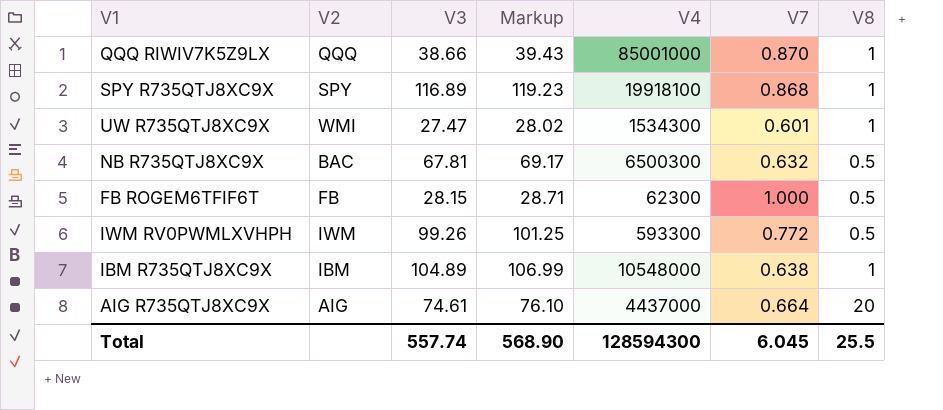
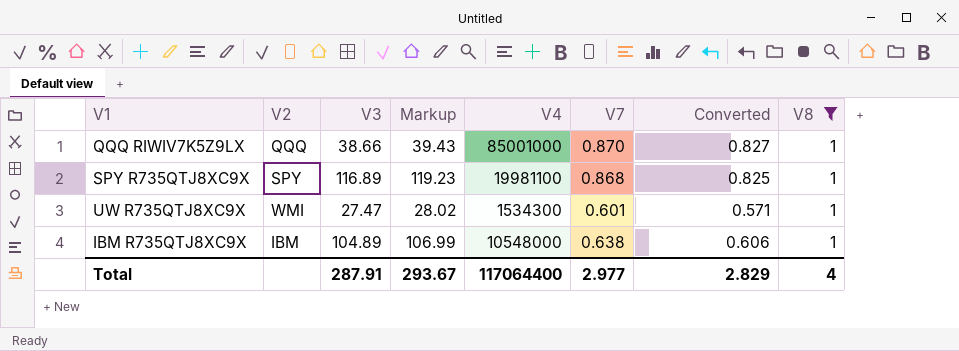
filter: none -> V8 = 1
column Converted | formula: none -> [V7] * 0.95
SPY R735QTJ8XC9X | V4: 19918100 -> 19981100
Total | V3: 557.74 -> 287.91
Total | Markup: 568.90 -> 293.67
Total | V4: 128594300 -> 117064400
Total | V7: 6.045 -> 2.977
Total | V8: 25.5 -> 4

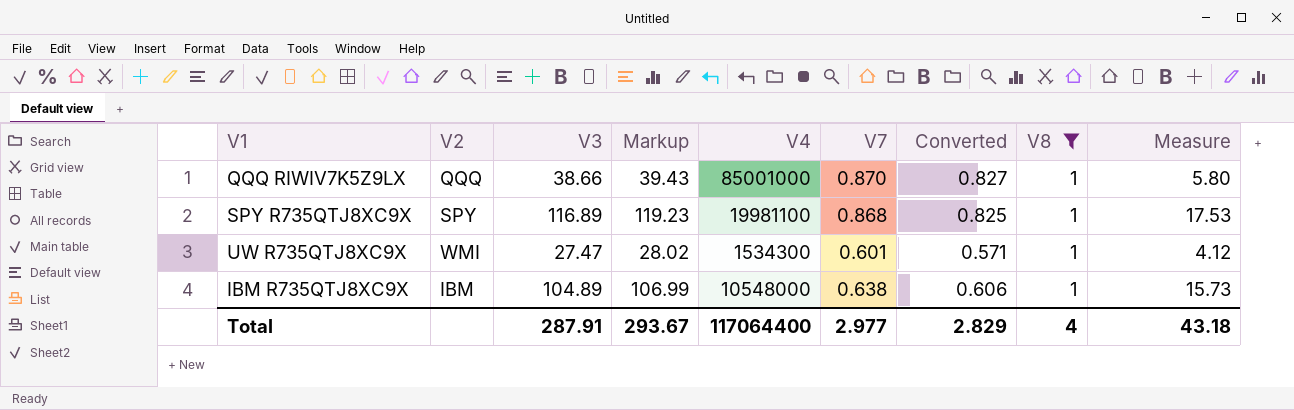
column Measure | formula: none -> [V3] * 0.15

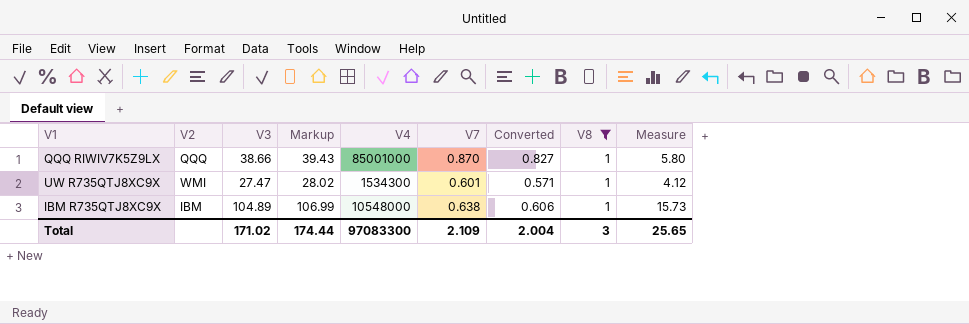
row SPY R735QTJ8XC9X: SPY | 116.89 | 119.23 | 19981100 | 0.868 | 0.825 | 1 | 17.53 -> none
Total | V3: 287.91 -> 171.02
Total | Markup: 293.67 -> 174.44
Total | V4: 117064400 -> 97083300
Total | V7: 2.977 -> 2.109
Total | Converted: 2.829 -> 2.004
Total | V8: 4 -> 3
Total | Measure: 43.18 -> 25.65

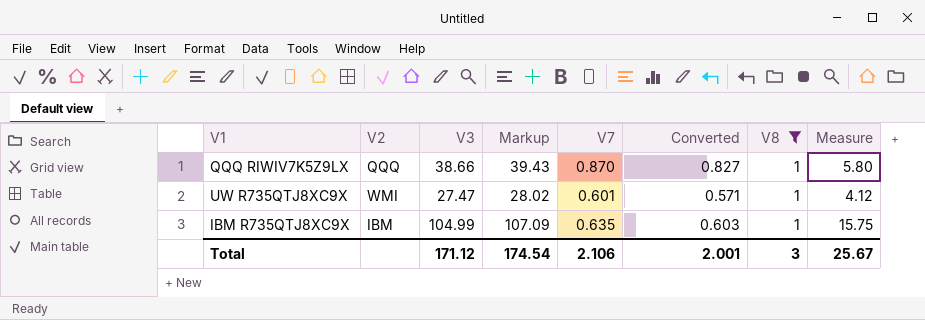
column V4 | position: 5 -> none
IBM R735QTJ8XC9X | V3: 104.89 -> 104.99
IBM R735QTJ8XC9X | Markup: 106.99 -> 107.09
IBM R735QTJ8XC9X | V7: 0.638 -> 0.635
IBM R735QTJ8XC9X | Converted: 0.606 -> 0.603
IBM R735QTJ8XC9X | Measure: 15.73 -> 15.75
Total | V3: 171.02 -> 171.12
Total | Markup: 174.44 -> 174.54
Total | V7: 2.109 -> 2.106
Total | Converted: 2.004 -> 2.001
Total | Measure: 25.65 -> 25.67

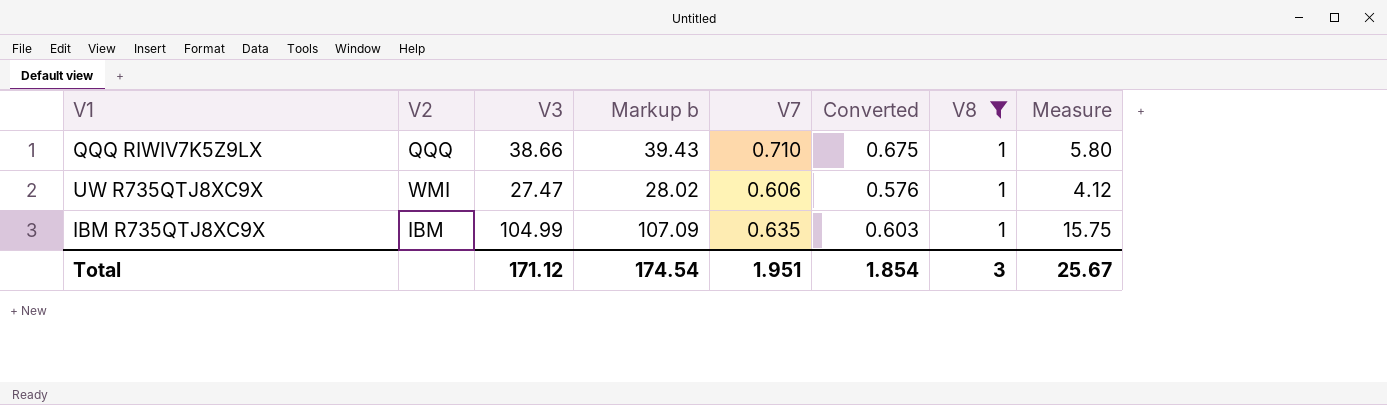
column name: Markup -> Markup b
QQQ RIWIV7K5Z9LX | V7: 0.870 -> 0.710
QQQ RIWIV7K5Z9LX | Converted: 0.827 -> 0.675
UW R735QTJ8XC9X | V7: 0.601 -> 0.606
UW R735QTJ8XC9X | Converted: 0.571 -> 0.576
Total | V7: 2.106 -> 1.951
Total | Converted: 2.001 -> 1.854

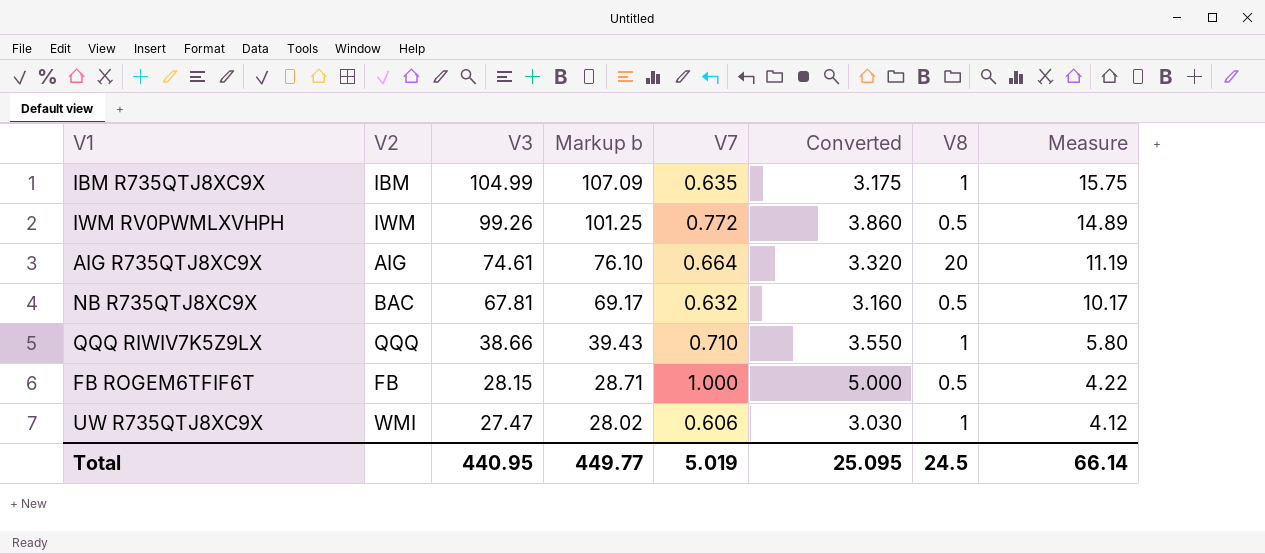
filter: V8 = 1 -> none
row order: none -> V3 descending
column Converted | formula: [V7] * 0.95 -> [V7] * 5
Total | V3: 171.12 -> 440.95
Total | Markup b: 174.54 -> 449.77
Total | V7: 1.951 -> 5.019
Total | Converted: 1.854 -> 25.095
Total | V8: 3 -> 24.5
Total | Measure: 25.67 -> 66.14

